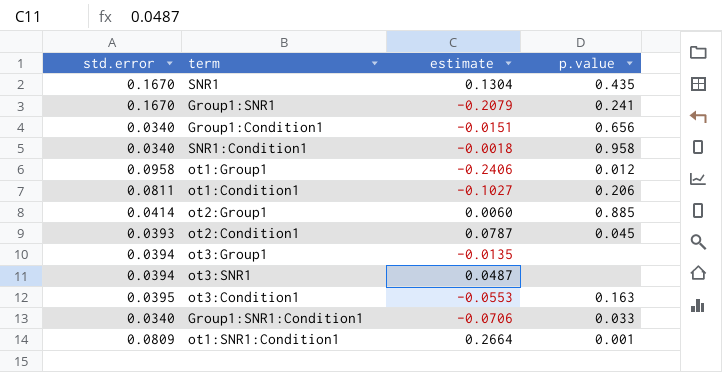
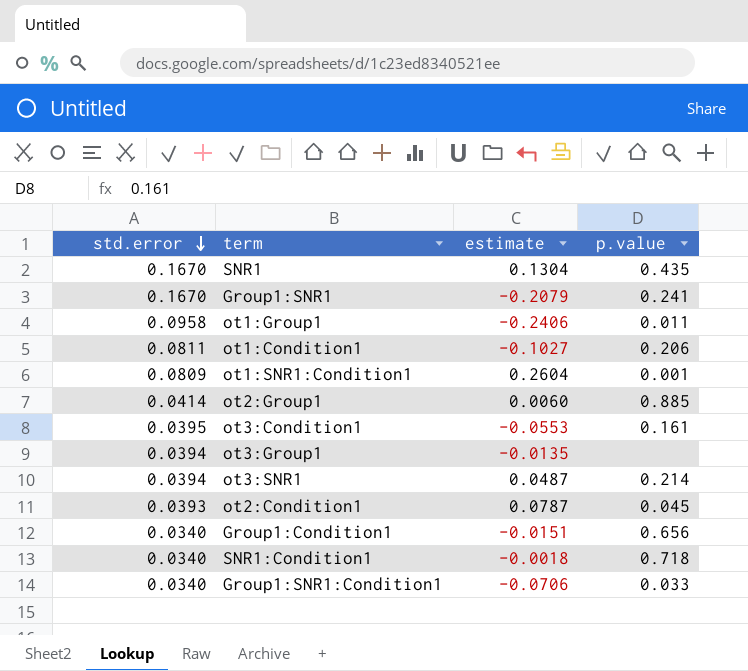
row order: none -> std.error descending
ot1:Group1 | p.value: 0.012 -> 0.011
ot1:SNR1:Condition1 | estimate: 0.2664 -> 0.2604
ot3:Condition1 | p.value: 0.163 -> 0.161
ot3:SNR1 | p.value: none -> 0.214
SNR1:Condition1 | p.value: 0.958 -> 0.718

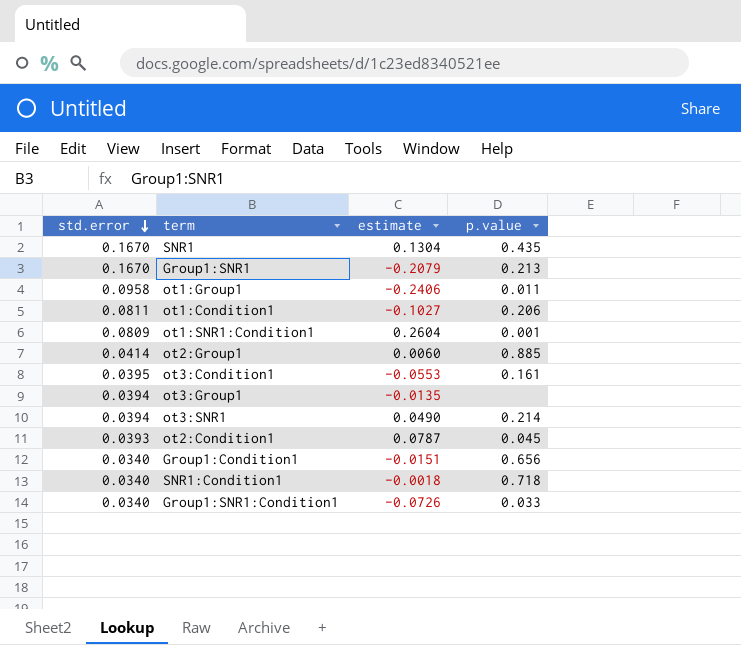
Group1:SNR1 | p.value: 0.241 -> 0.213
ot3:SNR1 | estimate: 0.0487 -> 0.0490
Group1:SNR1:Condition1 | estimate: -0.0706 -> -0.0726

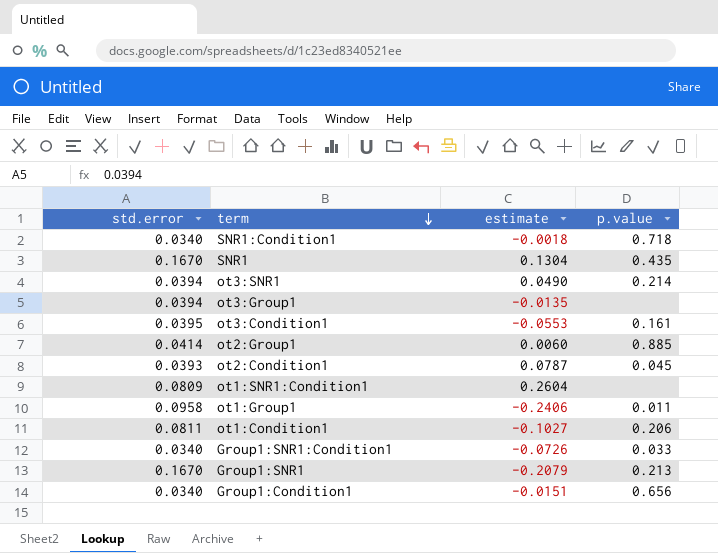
row order: std.error descending -> term descending
ot1:SNR1:Condition1 | p.value: 0.001 -> none

